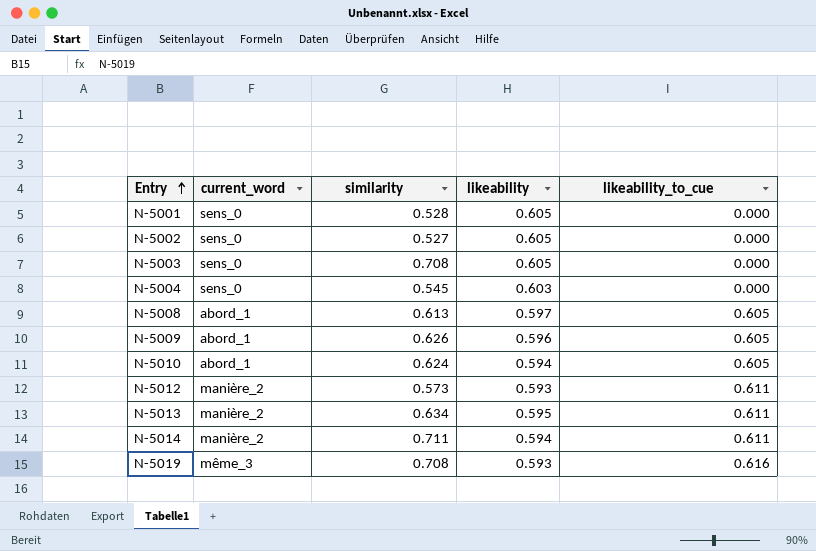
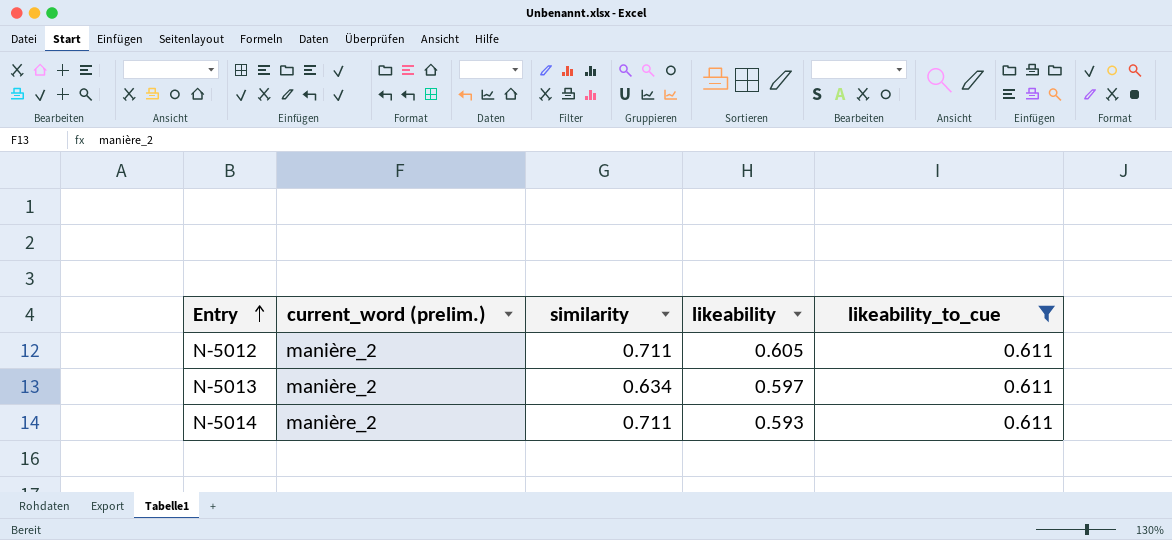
filter: none -> likeability_to_cue = 0.611
column name: current_word -> current_word (prelim.)
N-5012 | similarity: 0.573 -> 0.711
N-5012 | likeability: 0.593 -> 0.605
N-5013 | likeability: 0.595 -> 0.597
N-5014 | likeability: 0.594 -> 0.593

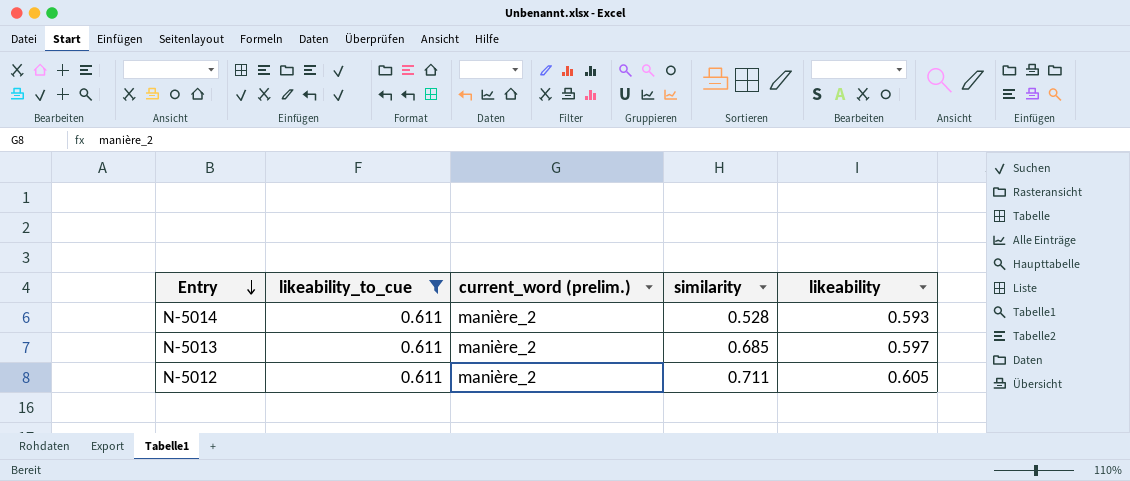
row order: Entry ascending -> Entry descending
column likeability_to_cue | position: 5 -> 2
N-5014 | similarity: 0.711 -> 0.528
N-5013 | similarity: 0.634 -> 0.685

